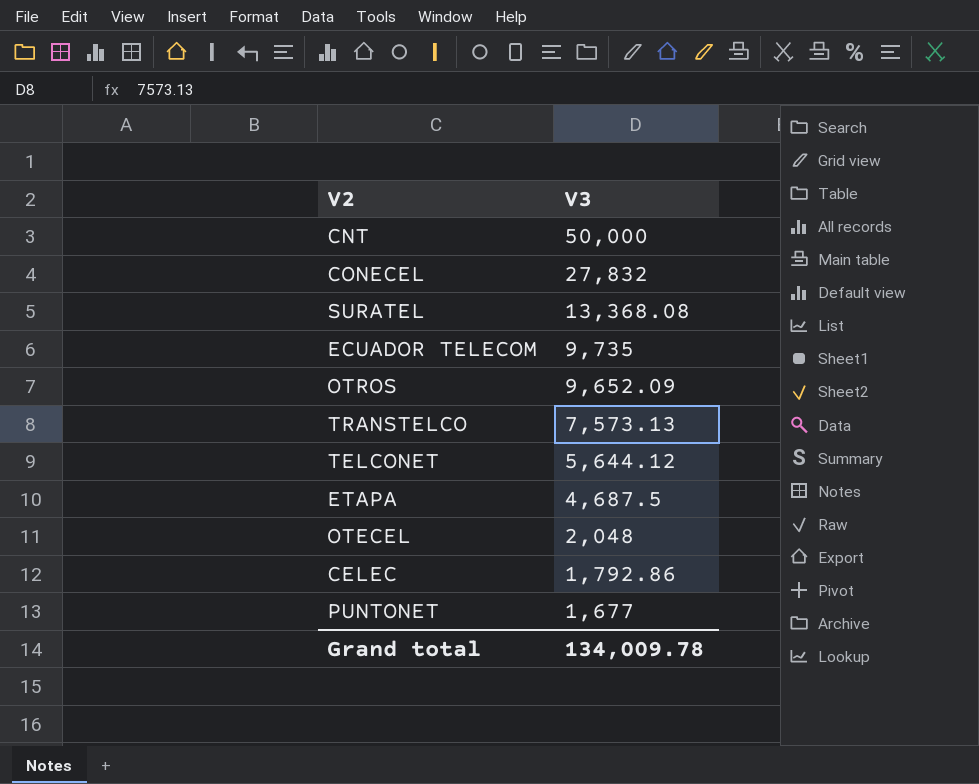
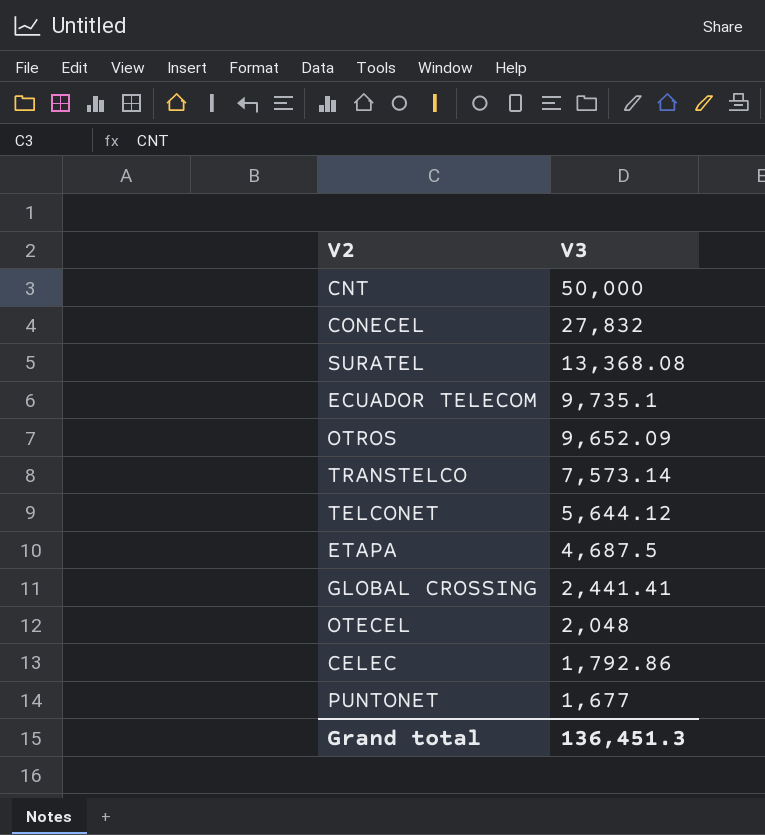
ECUADOR TELECOM | V3: 9,735 -> 9,735.1
TRANSTELCO | V3: 7,573.13 -> 7,573.14
row GLOBAL CROSSING: none -> 2,441.41
Grand total | V3: 134,009.78 -> 136,451.3

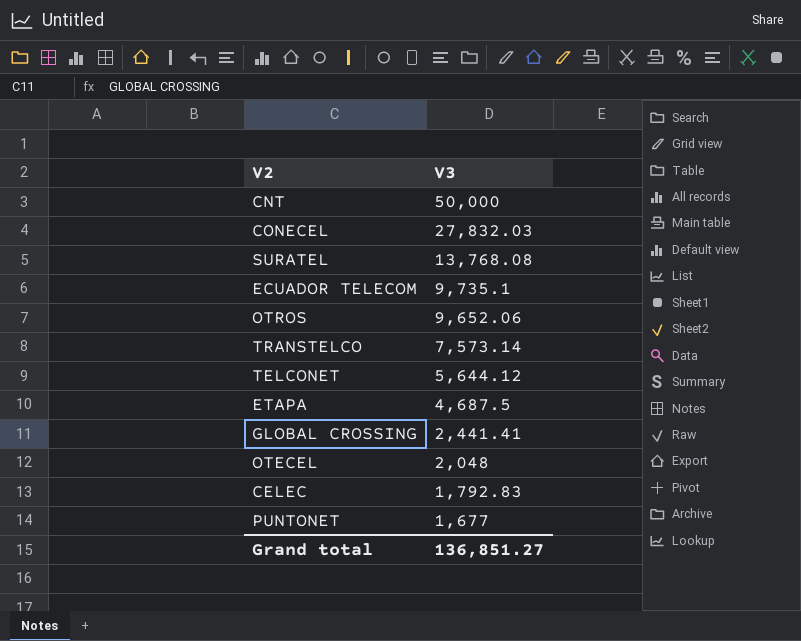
CONECEL | V3: 27,832 -> 27,832.03
SURATEL | V3: 13,368.08 -> 13,768.08
OTROS | V3: 9,652.09 -> 9,652.06
CELEC | V3: 1,792.86 -> 1,792.83
Grand total | V3: 136,451.3 -> 136,851.27

